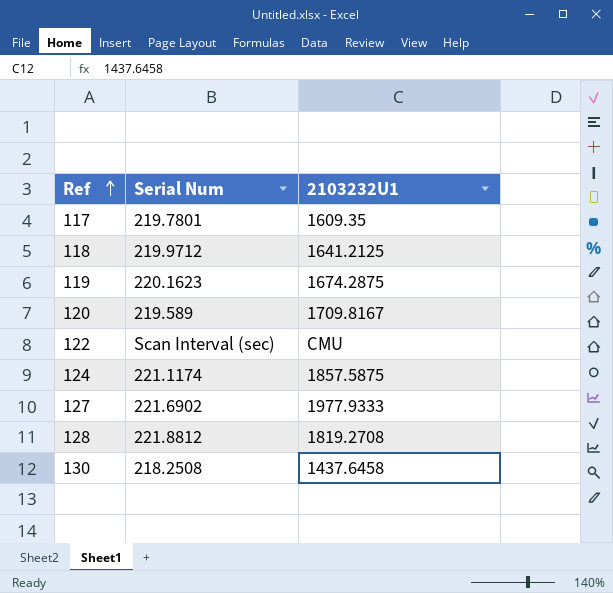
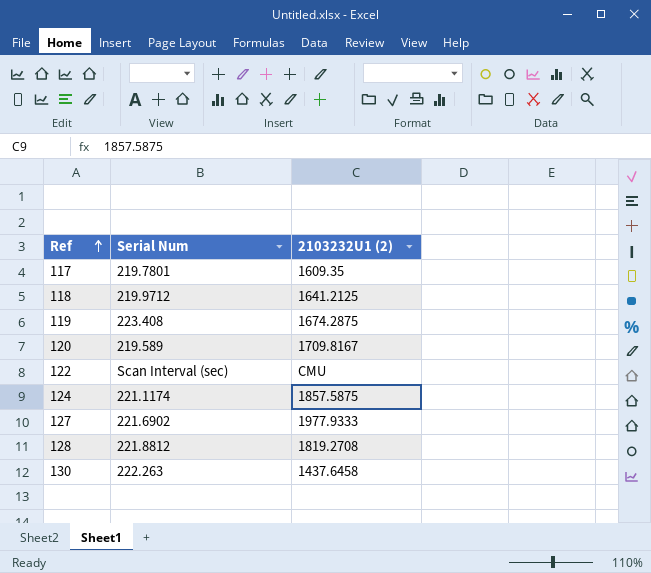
column name: 2103232U1 -> 2103232U1 (2)
119 | Serial Num: 220.1623 -> 223.408
130 | Serial Num: 218.2508 -> 222.263

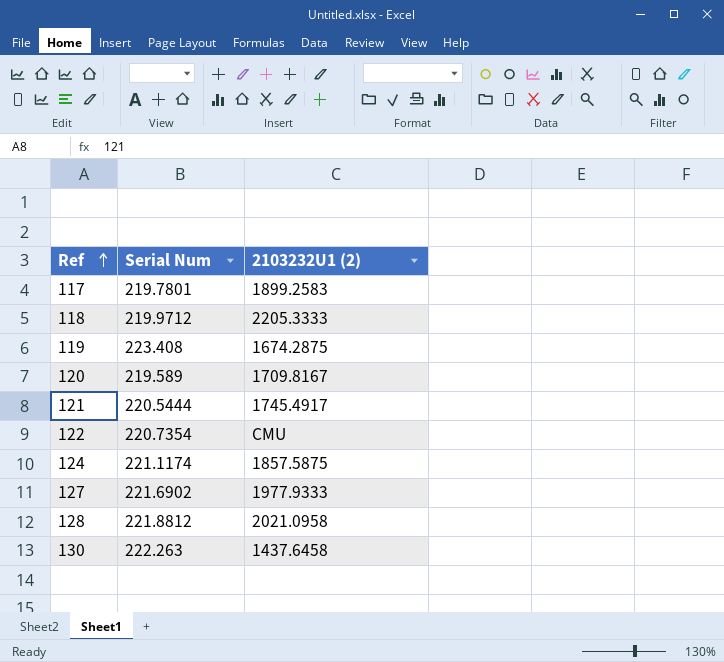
117 | 2103232U1 (2): 1609.35 -> 1899.2583
118 | 2103232U1 (2): 1641.2125 -> 2205.3333
row 121: none -> 220.5444 | 1745.4917
122 | Serial Num: Scan Interval (sec) -> 220.7354
128 | 2103232U1 (2): 1819.2708 -> 2021.0958

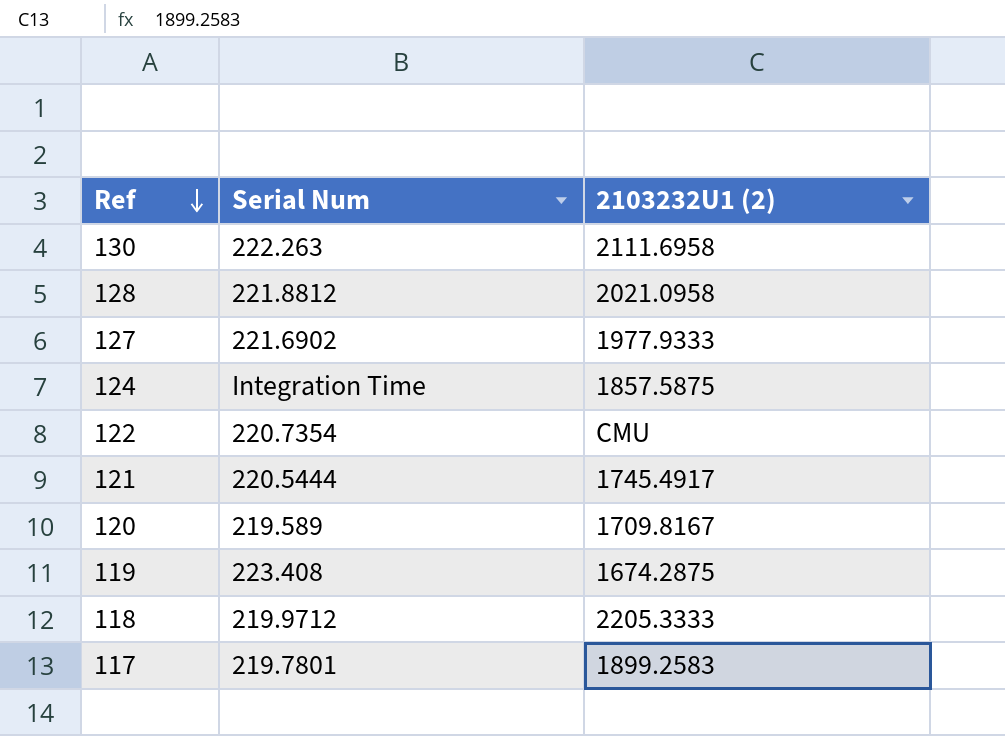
row order: Ref ascending -> Ref descending
130 | 2103232U1 (2): 1437.6458 -> 2111.6958
124 | Serial Num: 221.1174 -> Integration Time

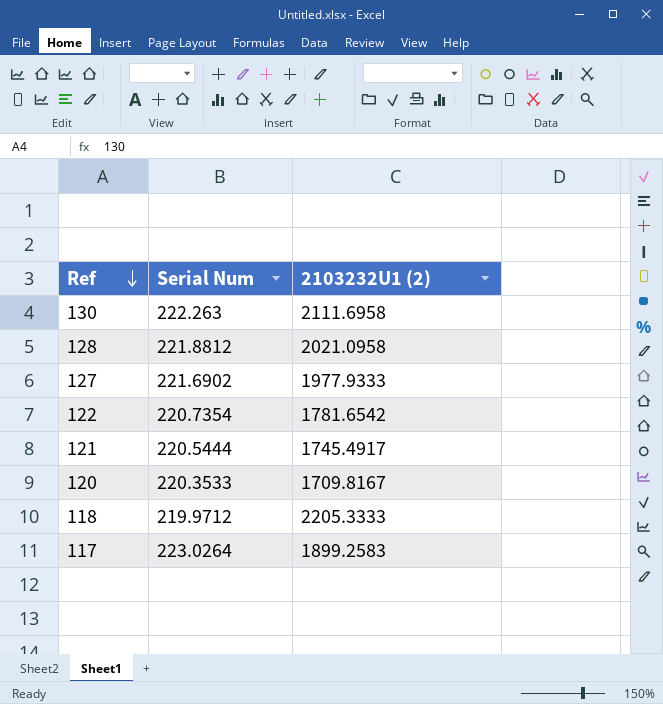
row 124: Integration Time | 1857.5875 -> none
row 119: 223.408 | 1674.2875 -> none
122 | 2103232U1 (2): CMU -> 1781.6542
120 | Serial Num: 219.589 -> 220.3533
117 | Serial Num: 219.7801 -> 223.0264

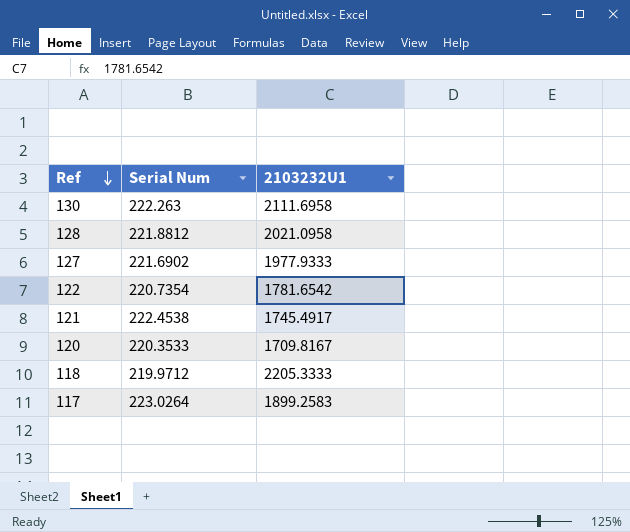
column name: 2103232U1 (2) -> 2103232U1
121 | Serial Num: 220.5444 -> 222.4538

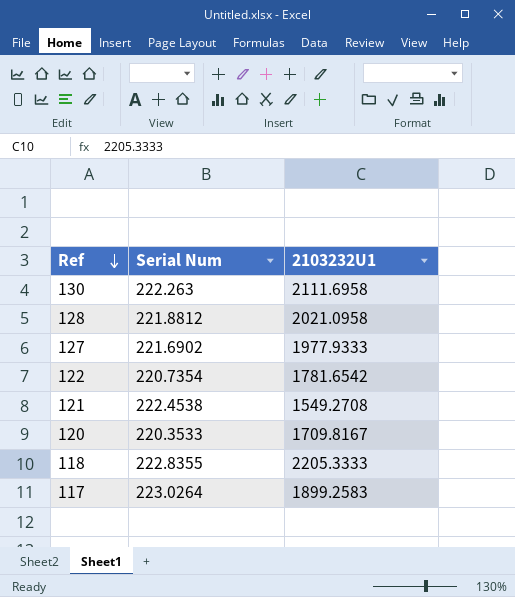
121 | 2103232U1: 1745.4917 -> 1549.2708
118 | Serial Num: 219.9712 -> 222.8355

